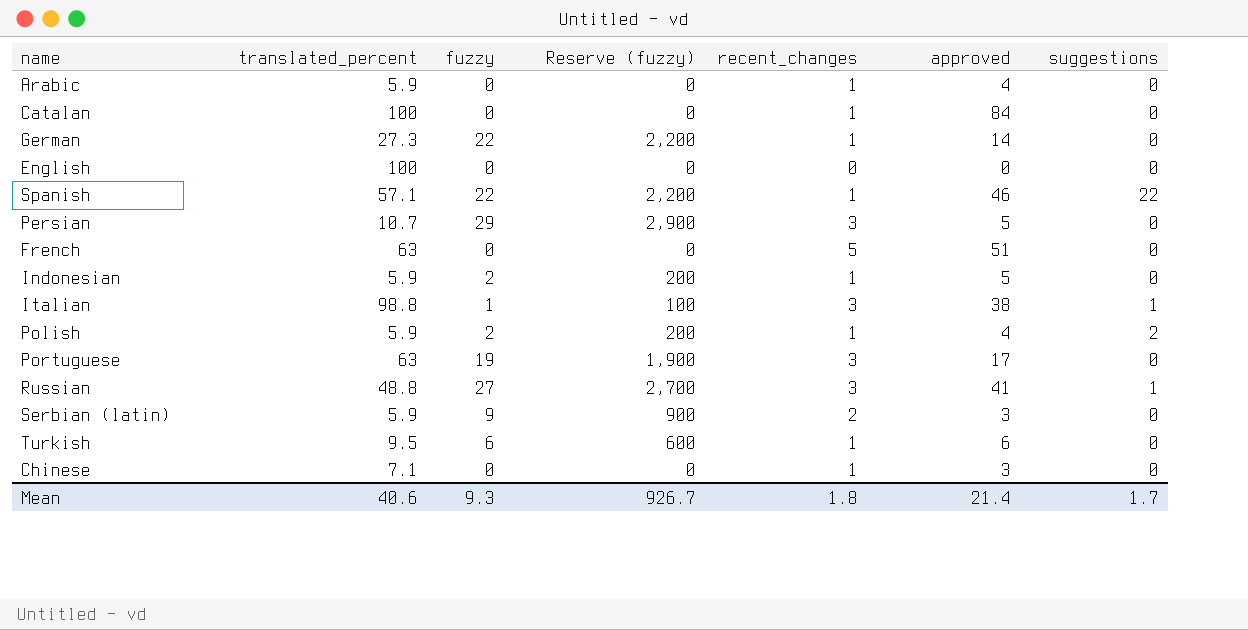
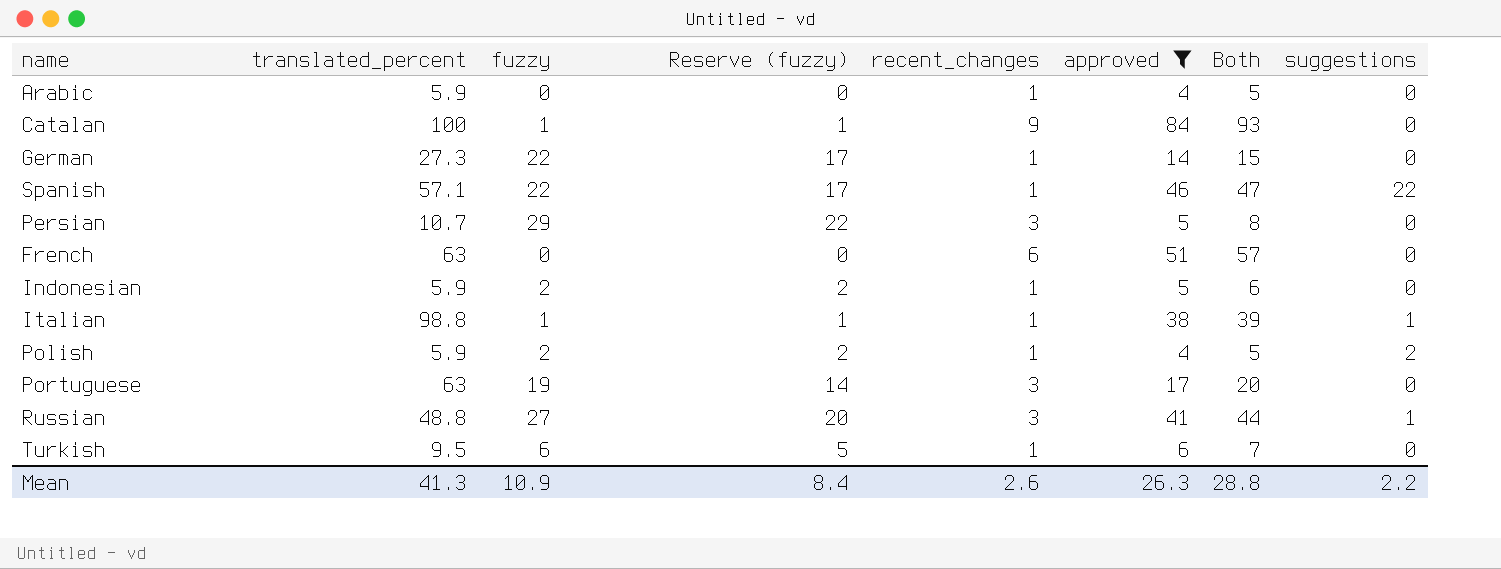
filter: none -> approved >= 4
column Reserve (fuzzy) | formula: [fuzzy] * 100 -> [fuzzy] * 0.75
column Both | formula: none -> [recent_changes] + [approved]
Catalan | fuzzy: 0 -> 1
Catalan | recent_changes: 1 -> 9
French | recent_changes: 5 -> 6
Italian | recent_changes: 3 -> 1
Mean | translated_percent: 40.6 -> 41.3
Mean | fuzzy: 9.3 -> 10.9
Mean | Reserve (fuzzy): 926.7 -> 8.4
Mean | recent_changes: 1.8 -> 2.6
Mean | approved: 21.4 -> 26.3
Mean | suggestions: 1.7 -> 2.2

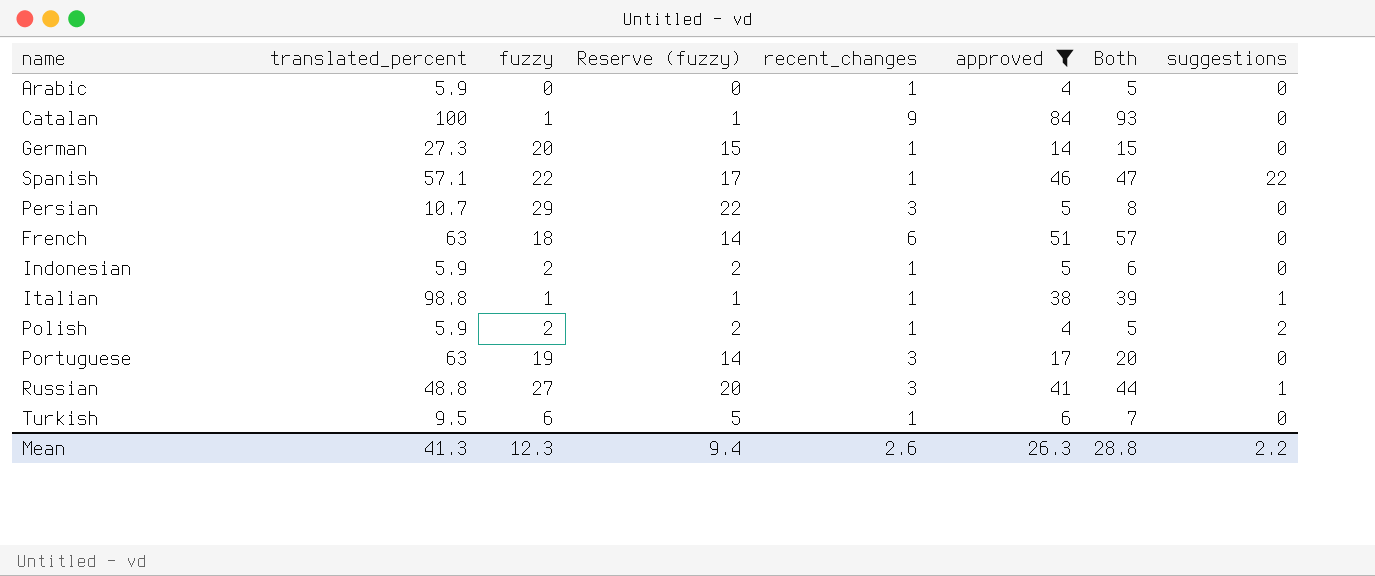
German | fuzzy: 22 -> 20
German | Reserve (fuzzy): 17 -> 15
French | fuzzy: 0 -> 18
French | Reserve (fuzzy): 0 -> 14
Mean | fuzzy: 10.9 -> 12.3
Mean | Reserve (fuzzy): 8.4 -> 9.4

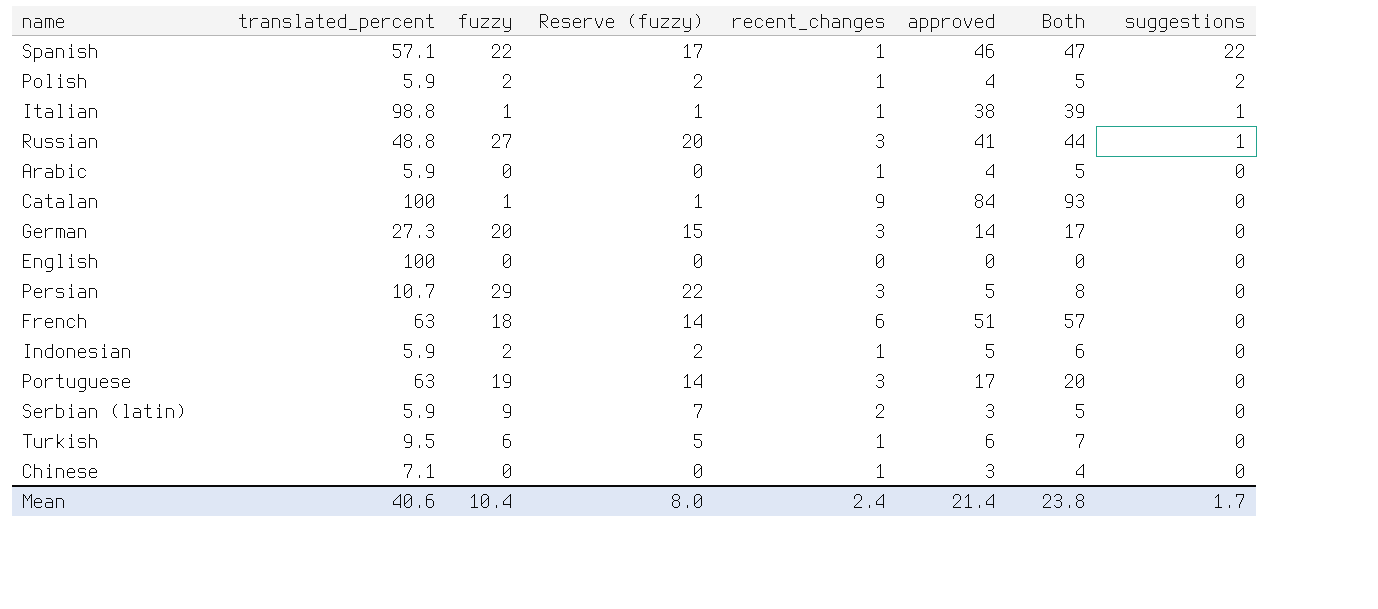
filter: approved >= 4 -> none
row order: none -> suggestions descending
German | recent_changes: 1 -> 3
German | Both: 15 -> 17
Mean | translated_percent: 41.3 -> 40.6
Mean | fuzzy: 12.3 -> 10.4
Mean | Reserve (fuzzy): 9.4 -> 8.0
Mean | recent_changes: 2.6 -> 2.4
Mean | approved: 26.3 -> 21.4
Mean | Both: 28.8 -> 23.8
Mean | suggestions: 2.2 -> 1.7

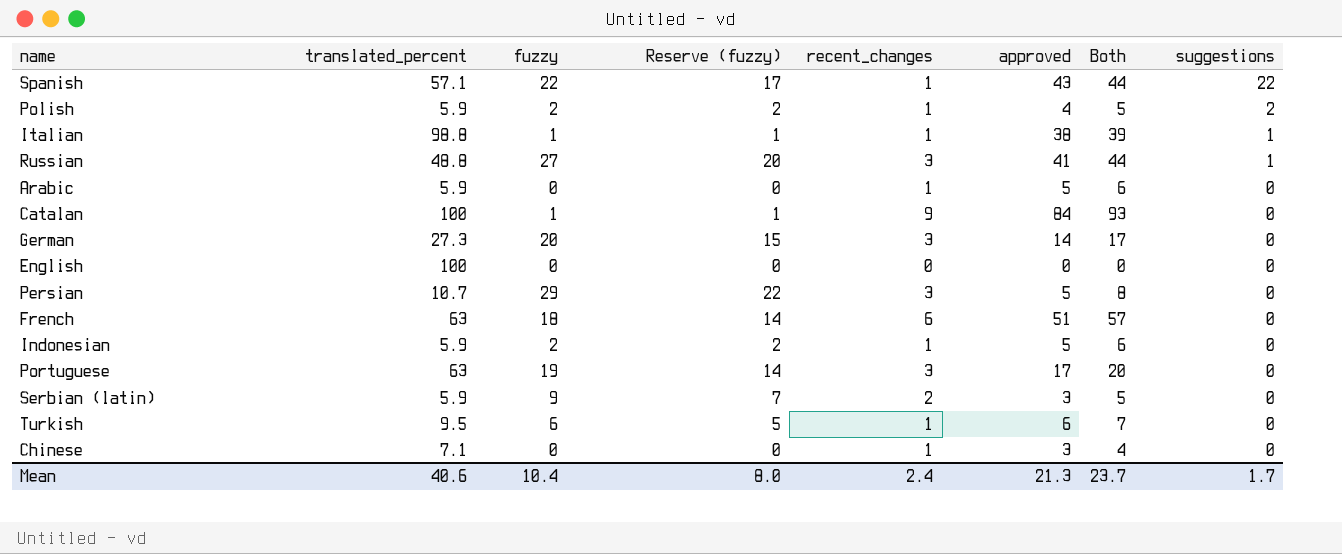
Spanish | approved: 46 -> 43
Spanish | Both: 47 -> 44
Arabic | approved: 4 -> 5
Arabic | Both: 5 -> 6
Mean | approved: 21.4 -> 21.3
Mean | Both: 23.8 -> 23.7

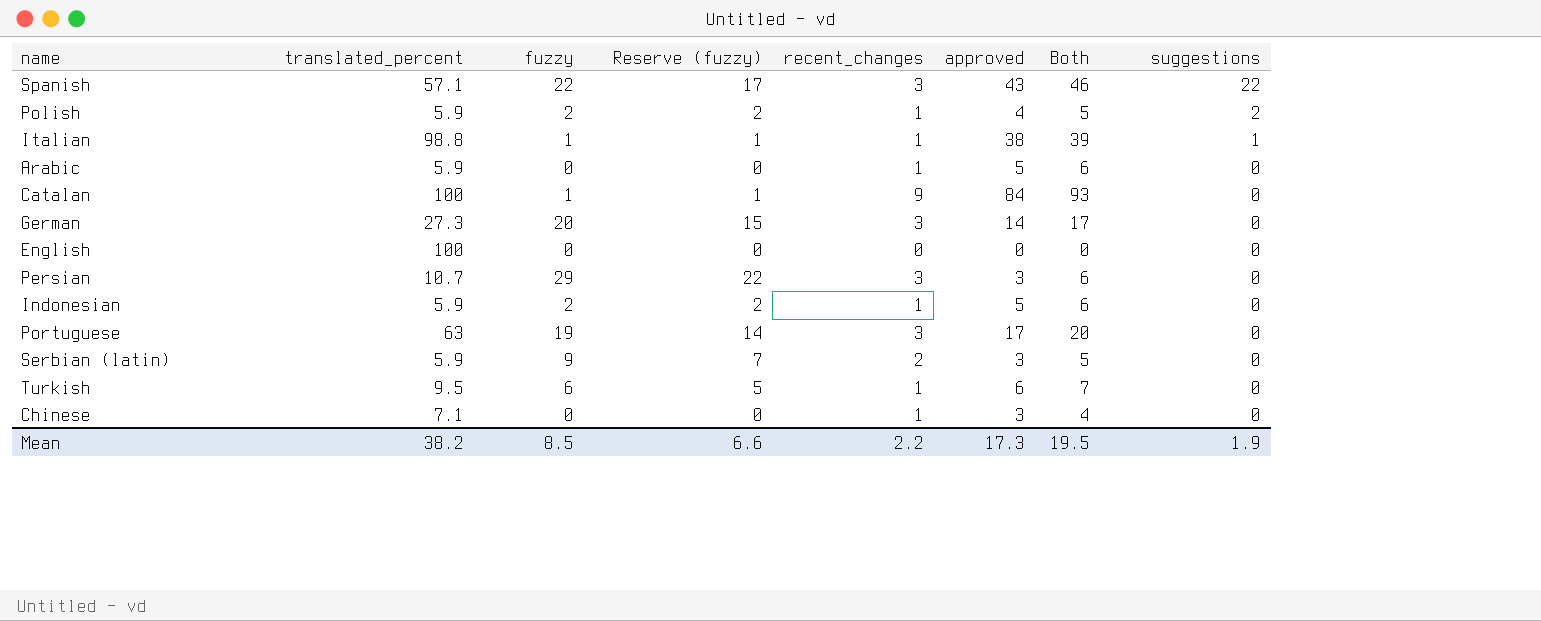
row Russian: 48.8 | 27 | 20 | 3 | 41 | 44 | 1 -> none
row French: 63 | 18 | 14 | 6 | 51 | 57 | 0 -> none
Spanish | recent_changes: 1 -> 3
Spanish | Both: 44 -> 46
Persian | approved: 5 -> 3
Persian | Both: 8 -> 6
Mean | translated_percent: 40.6 -> 38.2
Mean | fuzzy: 10.4 -> 8.5
Mean | Reserve (fuzzy): 8.0 -> 6.6
Mean | recent_changes: 2.4 -> 2.2
Mean | approved: 21.3 -> 17.3
Mean | Both: 23.7 -> 19.5
Mean | suggestions: 1.7 -> 1.9

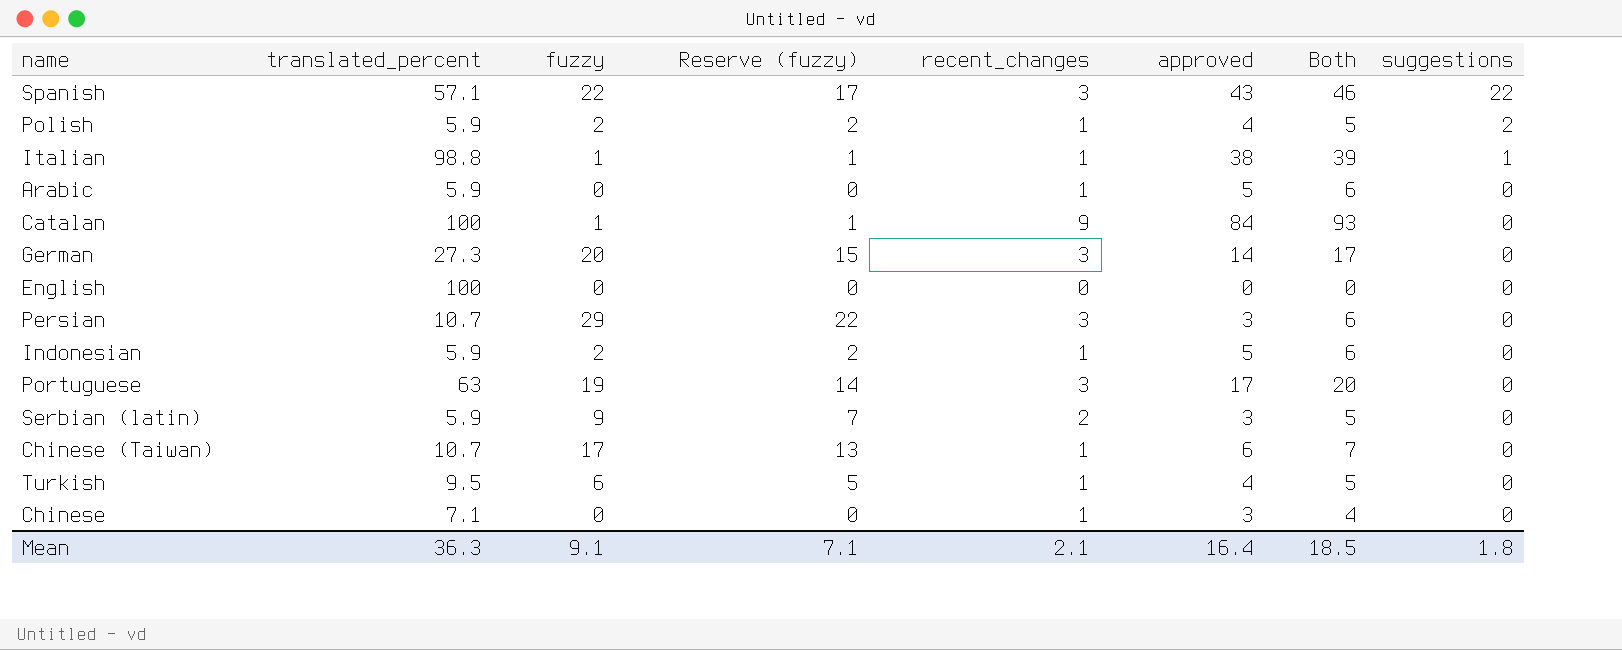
row Chinese (Taiwan): none -> 10.7 | 17 | 13 | 1 | 6 | 7 | 0
Turkish | approved: 6 -> 4
Turkish | Both: 7 -> 5
Mean | translated_percent: 38.2 -> 36.3
Mean | fuzzy: 8.5 -> 9.1
Mean | Reserve (fuzzy): 6.6 -> 7.1
Mean | recent_changes: 2.2 -> 2.1
Mean | approved: 17.3 -> 16.4
Mean | Both: 19.5 -> 18.5
Mean | suggestions: 1.9 -> 1.8

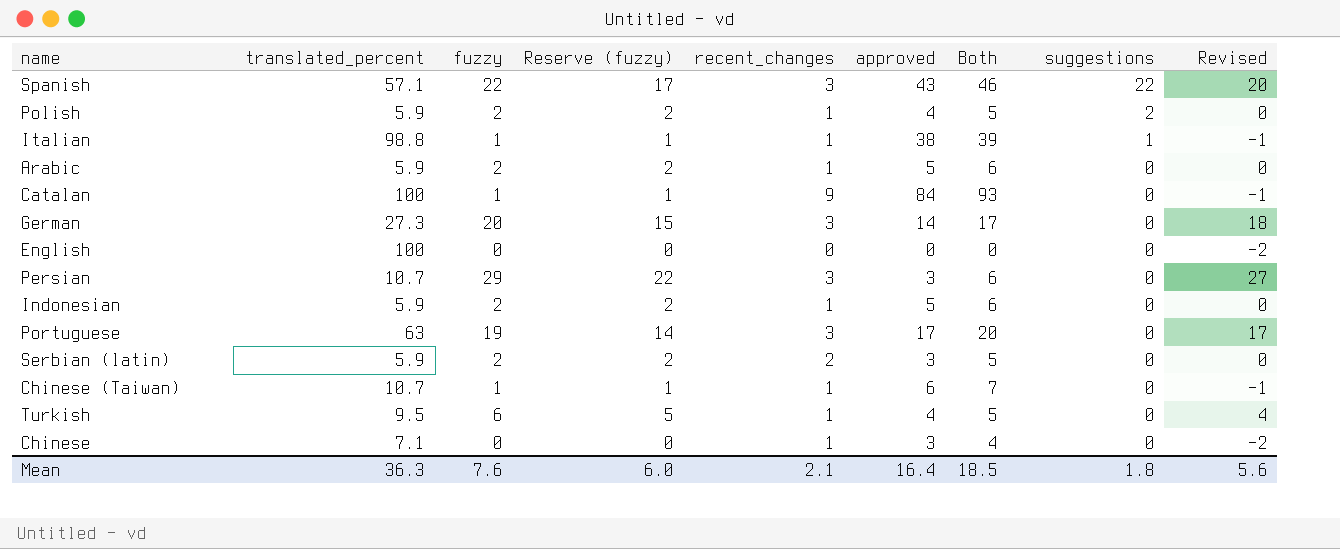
column Revised | formula: none -> [fuzzy] - 2
Arabic | fuzzy: 0 -> 2
Arabic | Reserve (fuzzy): 0 -> 2
Serbian (latin) | fuzzy: 9 -> 2
Serbian (latin) | Reserve (fuzzy): 7 -> 2
Chinese (Taiwan) | fuzzy: 17 -> 1
Chinese (Taiwan) | Reserve (fuzzy): 13 -> 1
Mean | fuzzy: 9.1 -> 7.6
Mean | Reserve (fuzzy): 7.1 -> 6.0

